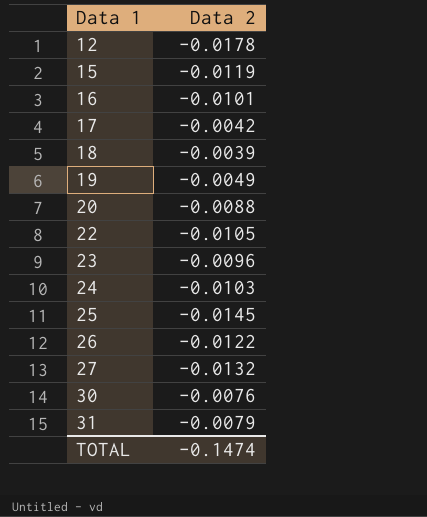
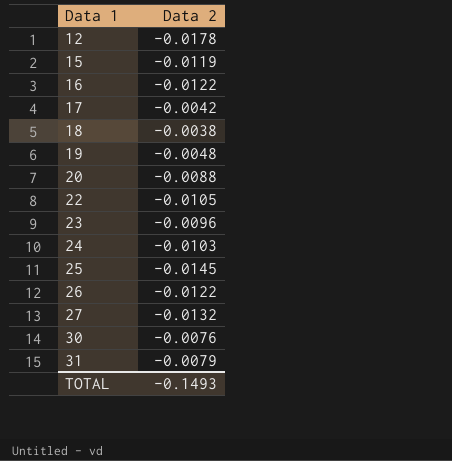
16 | Data 2: -0.0101 -> -0.0122
18 | Data 2: -0.0039 -> -0.0038
19 | Data 2: -0.0049 -> -0.0048
TOTAL | Data 2: -0.1474 -> -0.1493

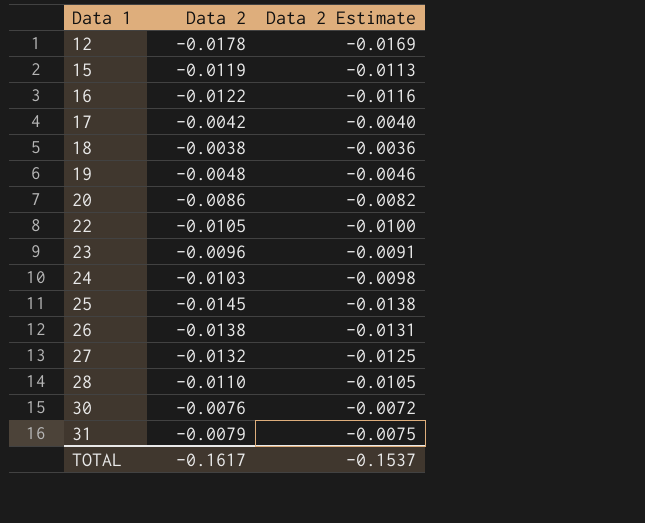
column Data 2 Estimate | formula: none -> [Data 2] * 0.95
20 | Data 2: -0.0088 -> -0.0086
26 | Data 2: -0.0122 -> -0.0138
row 28: none -> -0.0110 | -0.0105
TOTAL | Data 2: -0.1493 -> -0.1617

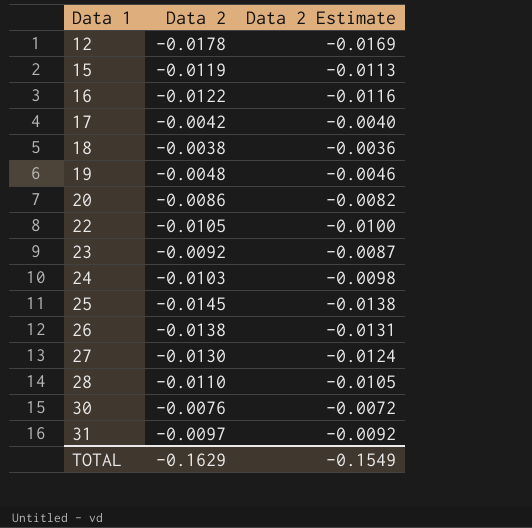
23 | Data 2: -0.0096 -> -0.0092
23 | Data 2 Estimate: -0.0091 -> -0.0087
27 | Data 2: -0.0132 -> -0.0130
27 | Data 2 Estimate: -0.0125 -> -0.0124
31 | Data 2: -0.0079 -> -0.0097
31 | Data 2 Estimate: -0.0075 -> -0.0092
TOTAL | Data 2: -0.1617 -> -0.1629
TOTAL | Data 2 Estimate: -0.1537 -> -0.1549

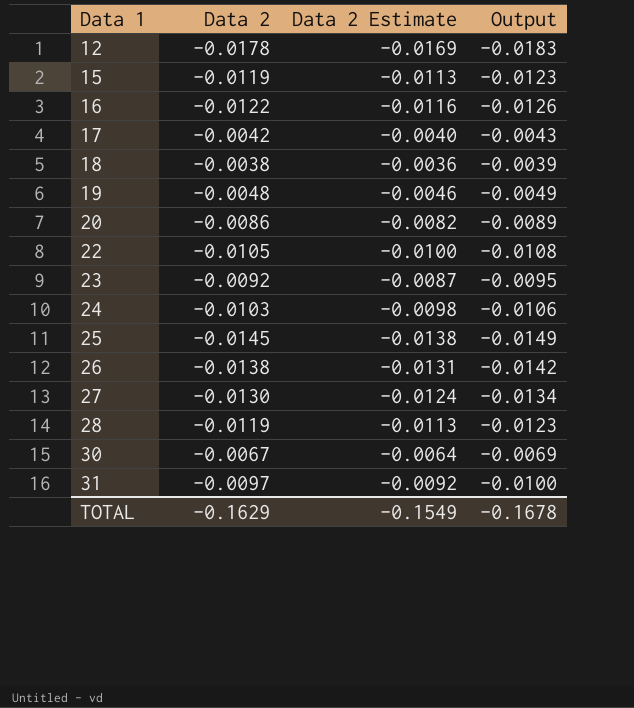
column Output | formula: none -> [Data 2] * 1.03
28 | Data 2: -0.0110 -> -0.0119
28 | Data 2 Estimate: -0.0105 -> -0.0113
30 | Data 2: -0.0076 -> -0.0067
30 | Data 2 Estimate: -0.0072 -> -0.0064

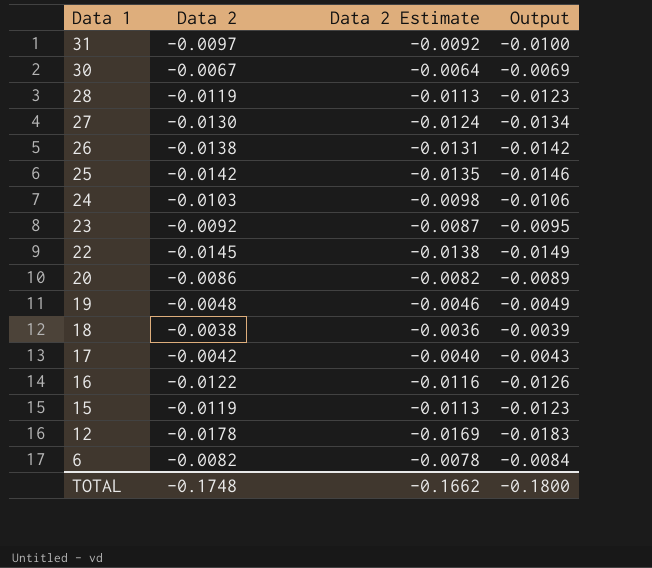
row order: Data 1 ascending -> Data 1 descending
25 | Data 2: -0.0145 -> -0.0142
25 | Data 2 Estimate: -0.0138 -> -0.0135
25 | Output: -0.0149 -> -0.0146
22 | Data 2: -0.0105 -> -0.0145
22 | Data 2 Estimate: -0.0100 -> -0.0138
22 | Output: -0.0108 -> -0.0149
row 6: none -> -0.0082 | -0.0078 | -0.0084
TOTAL | Data 2: -0.1629 -> -0.1748
TOTAL | Data 2 Estimate: -0.1549 -> -0.1662
TOTAL | Output: -0.1678 -> -0.1800

